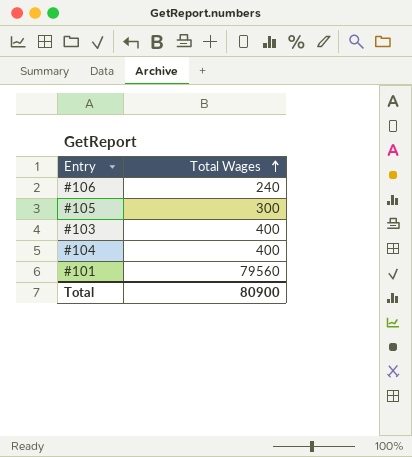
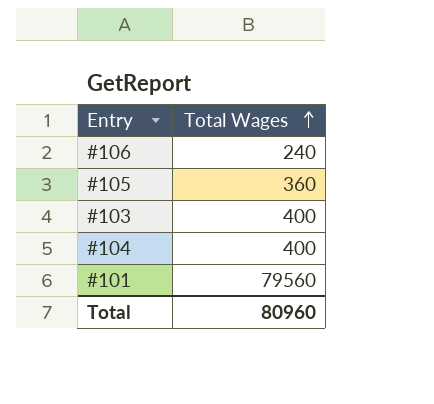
#105 | Total Wages: 300 -> 360
Total | Total Wages: 80900 -> 80960

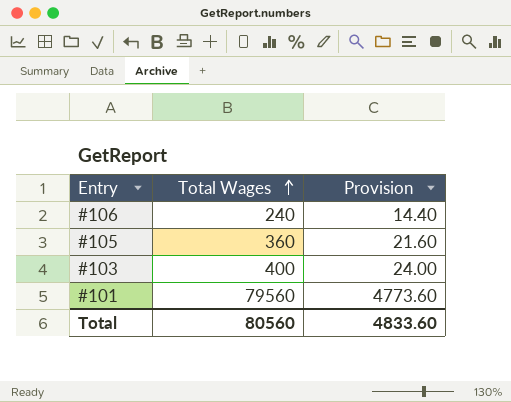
column Provision | formula: none -> [Total Wages] * 0.06
row #104: 400 -> none
Total | Total Wages: 80960 -> 80560

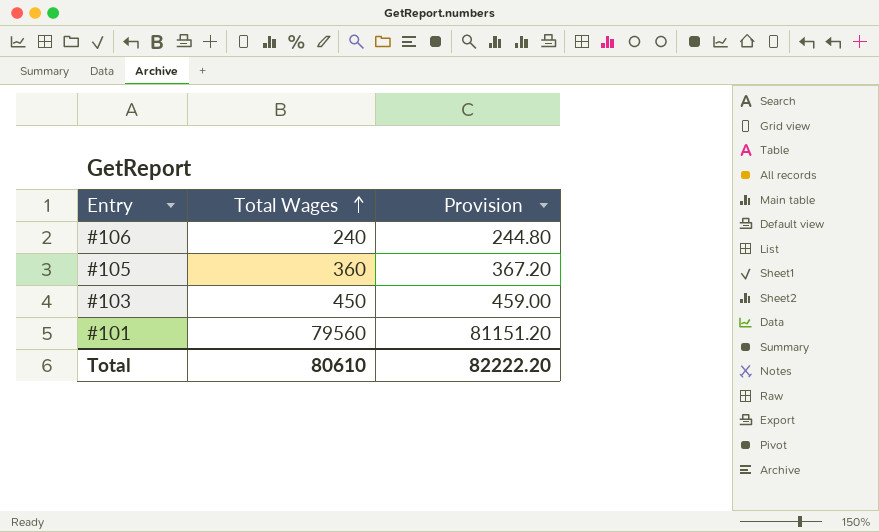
column Provision | formula: [Total Wages] * 0.06 -> [Total Wages] * 1.02
#103 | Total Wages: 400 -> 450
Total | Total Wages: 80560 -> 80610
Total | Provision: 4833.60 -> 82222.20

